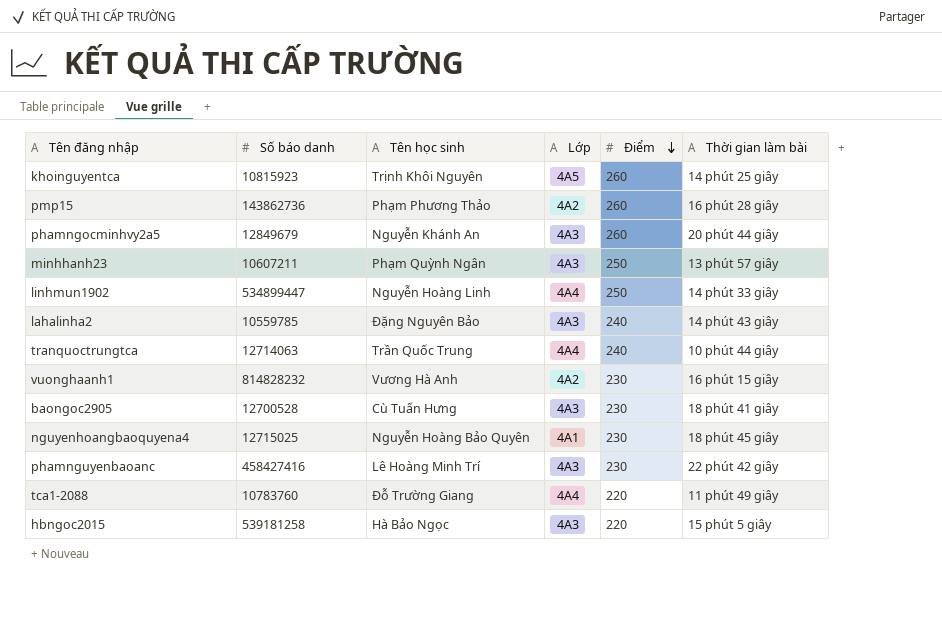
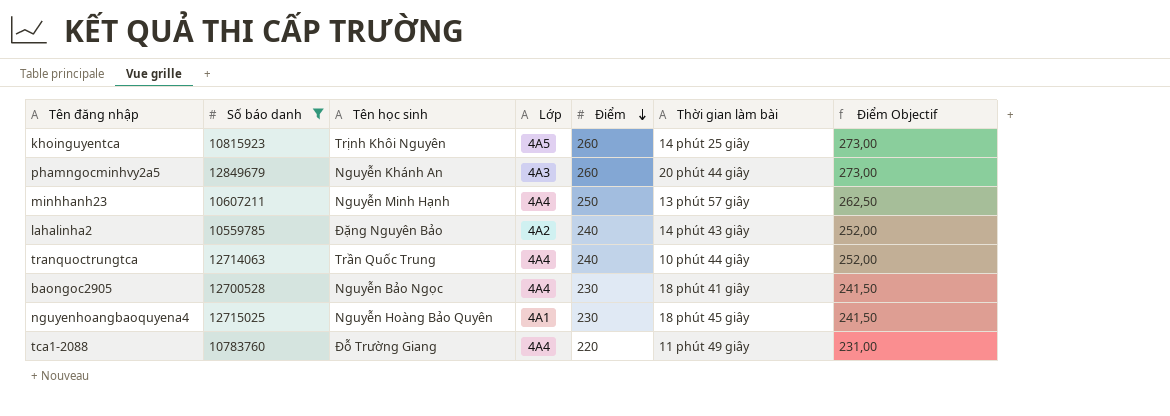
filter: none -> Số báo danh <= 12849679
column Điểm Objectif | formula: none -> [Điểm] * 1,05
minhhanh23 | Tên học sinh: Phạm Quỳnh Ngân -> Nguyễn Minh Hạnh
minhhanh23 | Lớp: 4A3 -> 4A4
lahalinha2 | Lớp: 4A3 -> 4A2
baongoc2905 | Tên học sinh: Cù Tuấn Hưng -> Nguyễn Bảo Ngọc
baongoc2905 | Lớp: 4A3 -> 4A4

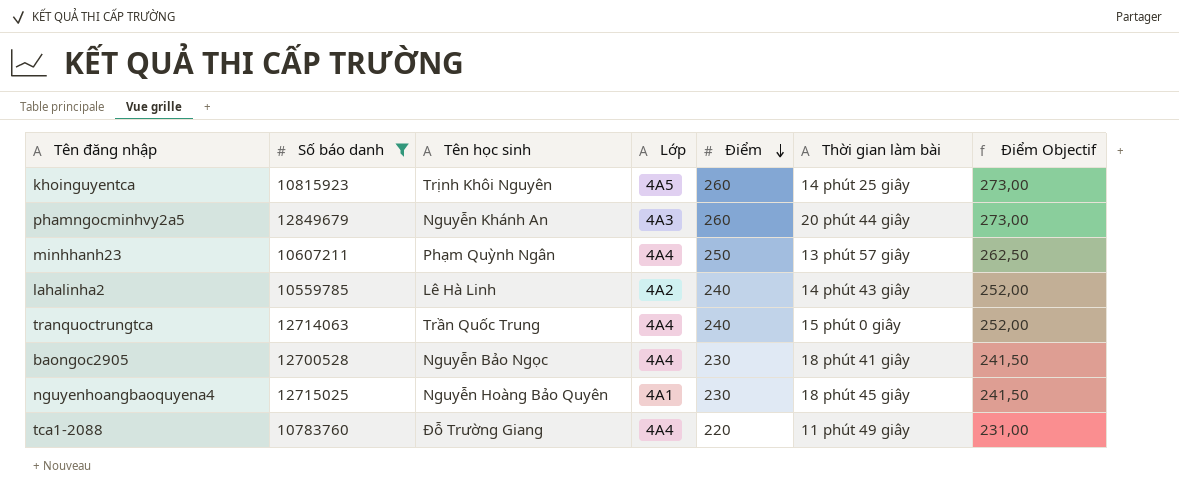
minhhanh23 | Tên học sinh: Nguyễn Minh Hạnh -> Phạm Quỳnh Ngân
lahalinha2 | Tên học sinh: Đặng Nguyên Bảo -> Lê Hà Linh
tranquoctrungtca | Thời gian làm bài: 10 phút 44 giây -> 15 phút 0 giây

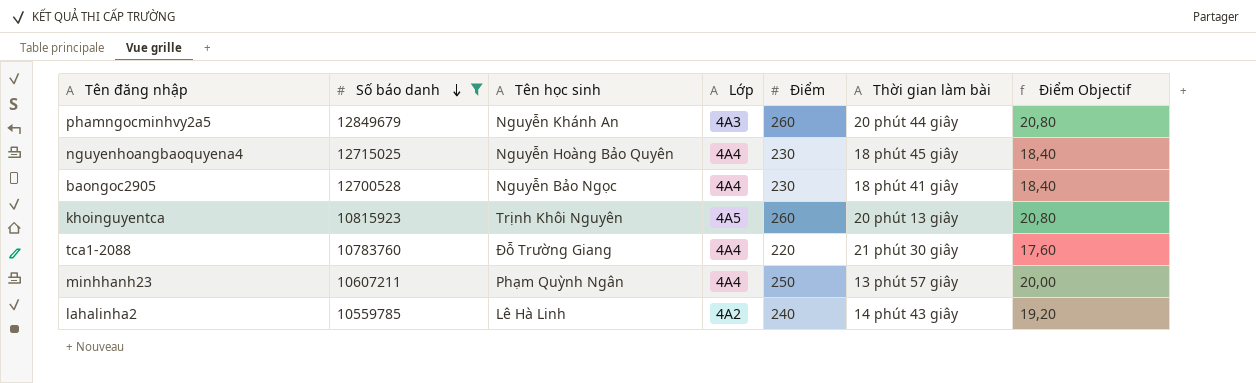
row order: Điểm descending -> Số báo danh descending
column Điểm Objectif | formula: [Điểm] * 1,05 -> [Điểm] * 0,08
row tranquoctrungtca: 12714063 | Trần Quốc Trung | 4A4 | 240 | 15 phút 0 giây | 252,00 -> none
nguyenhoangbaoquyena4 | Lớp: 4A1 -> 4A4
khoinguyentca | Thời gian làm bài: 14 phút 25 giây -> 20 phút 13 giây
tca1-2088 | Thời gian làm bài: 11 phút 49 giây -> 21 phút 30 giây

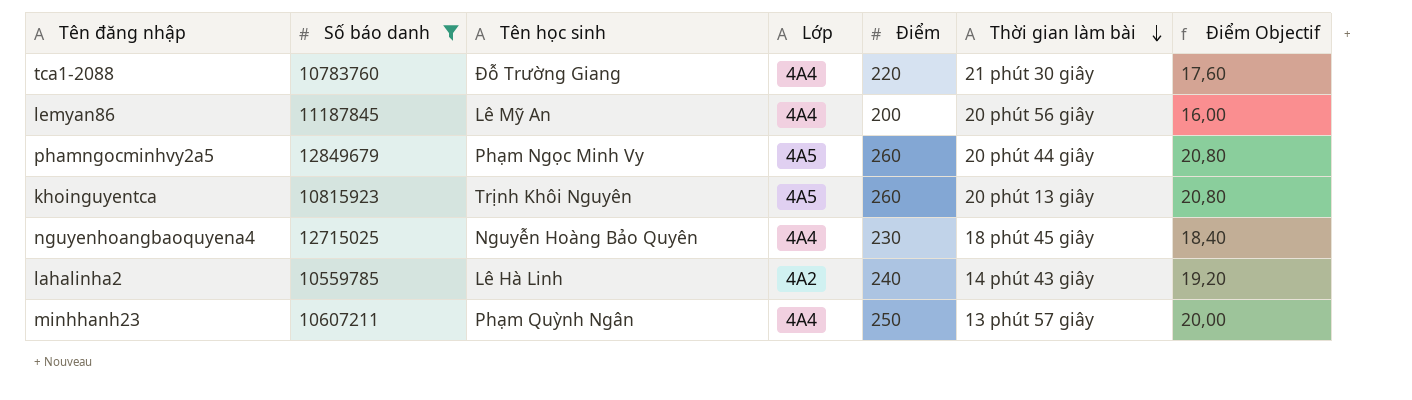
row order: Số báo danh descending -> Thời gian làm bài descending
row baongoc2905: 12700528 | Nguyễn Bảo Ngọc | 4A4 | 230 | 18 phút 41 giây | 18,40 -> none
row lemyan86: none -> 11187845 | Lê Mỹ An | 4A4 | 200 | 20 phút 56 giây | 16,00
phamngocminhvy2a5 | Tên học sinh: Nguyễn Khánh An -> Phạm Ngọc Minh Vy
phamngocminhvy2a5 | Lớp: 4A3 -> 4A5

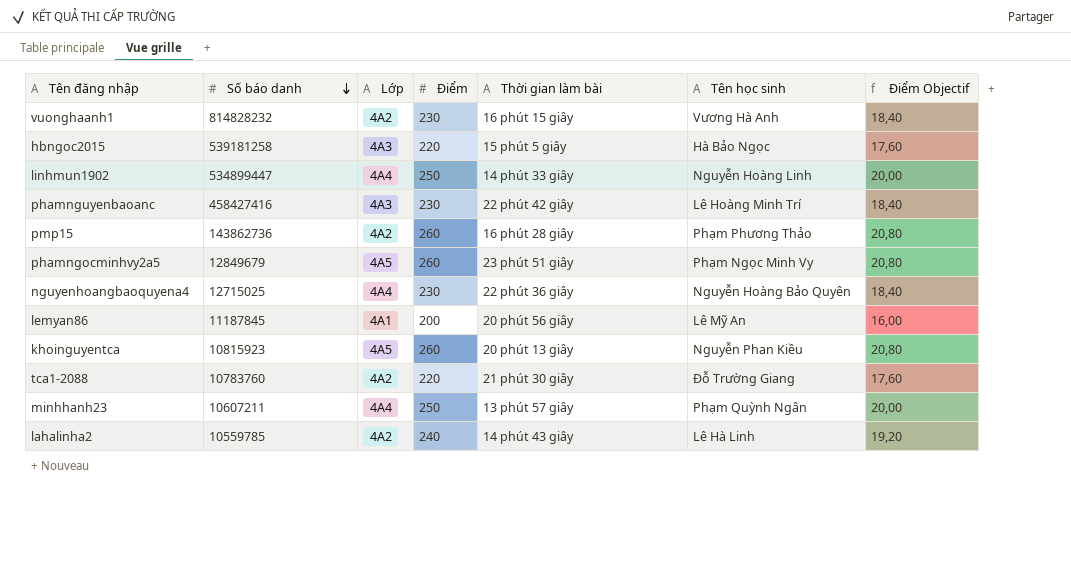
filter: Số báo danh <= 12849679 -> none
row order: Thời gian làm bài descending -> Số báo danh descending
column Tên học sinh | position: 3 -> 6
phamngocminhvy2a5 | Thời gian làm bài: 20 phút 44 giây -> 23 phút 51 giây
nguyenhoangbaoquyena4 | Thời gian làm bài: 18 phút 45 giây -> 22 phút 36 giây
lemyan86 | Lớp: 4A4 -> 4A1
khoinguyentca | Tên học sinh: Trịnh Khôi Nguyên -> Nguyễn Phan Kiều
tca1-2088 | Lớp: 4A4 -> 4A2

